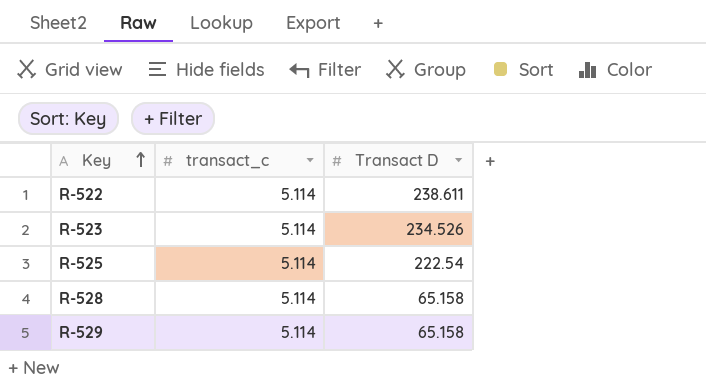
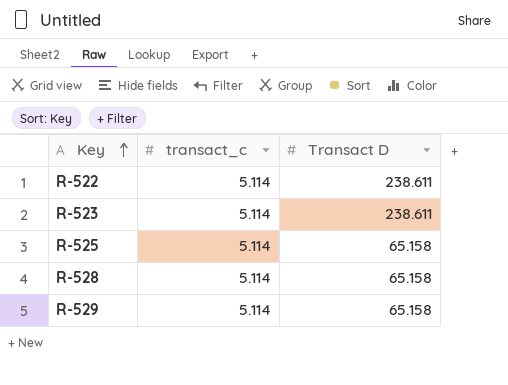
R-523 | Transact D: 234.526 -> 238.611
R-525 | Transact D: 222.54 -> 65.158

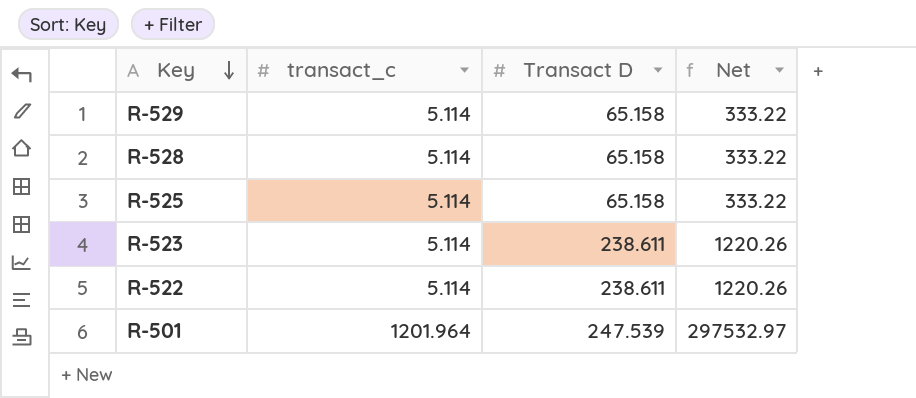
row order: Key ascending -> Key descending
column Net | formula: none -> [transact_c] * [Transact D]
row R-501: none -> 1201.964 | 247.539 | 297532.97

